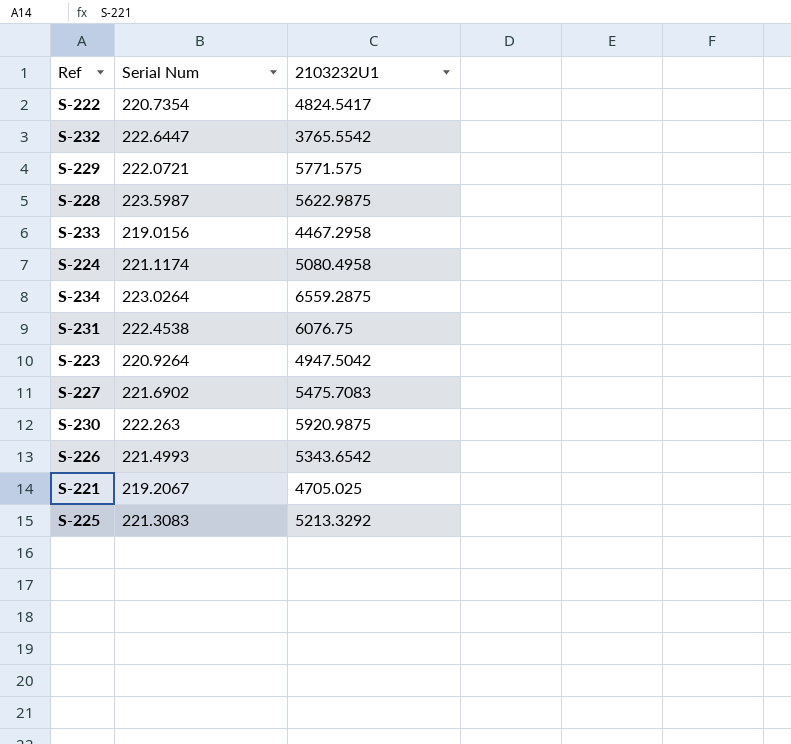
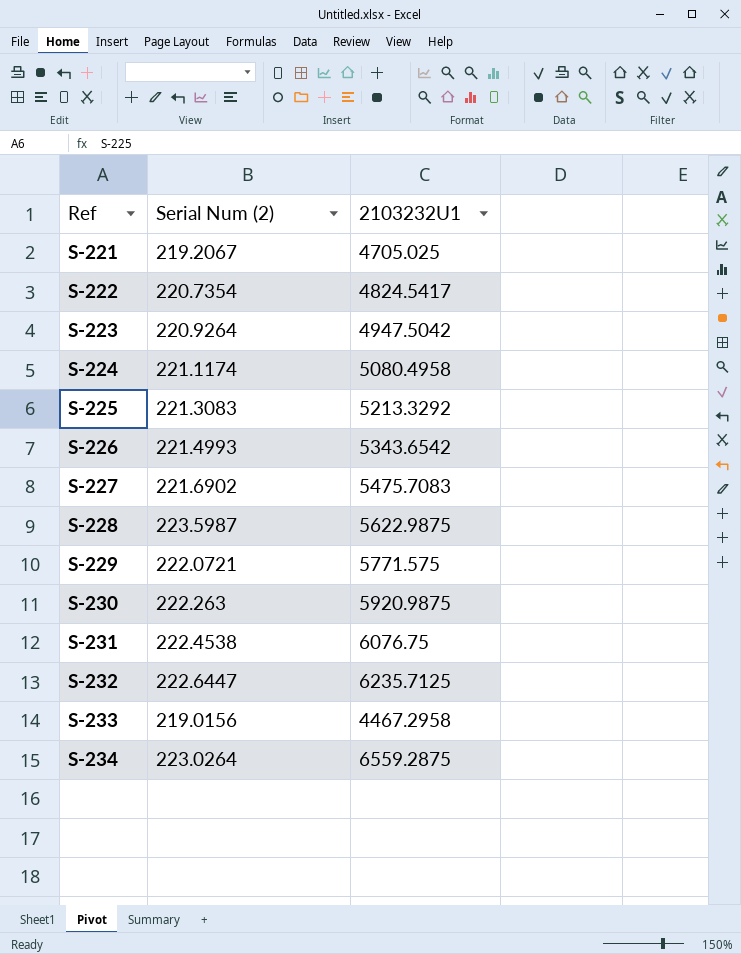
row order: none -> Ref ascending
column name: Serial Num -> Serial Num (2)
S-232 | 2103232U1: 3765.5542 -> 6235.7125

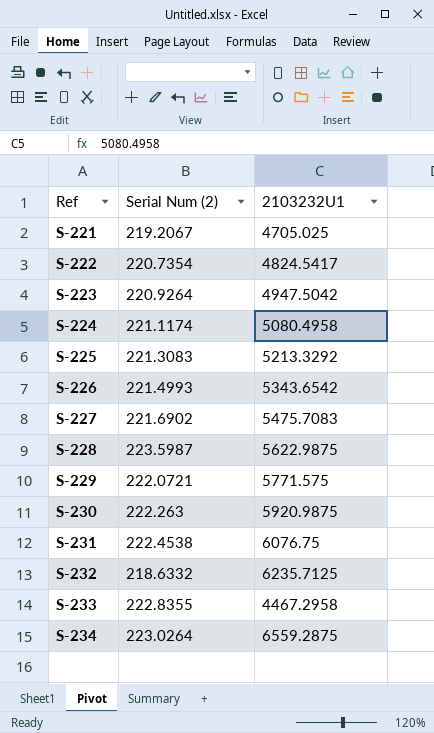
S-232 | Serial Num (2): 222.6447 -> 218.6332
S-233 | Serial Num (2): 219.0156 -> 222.8355

